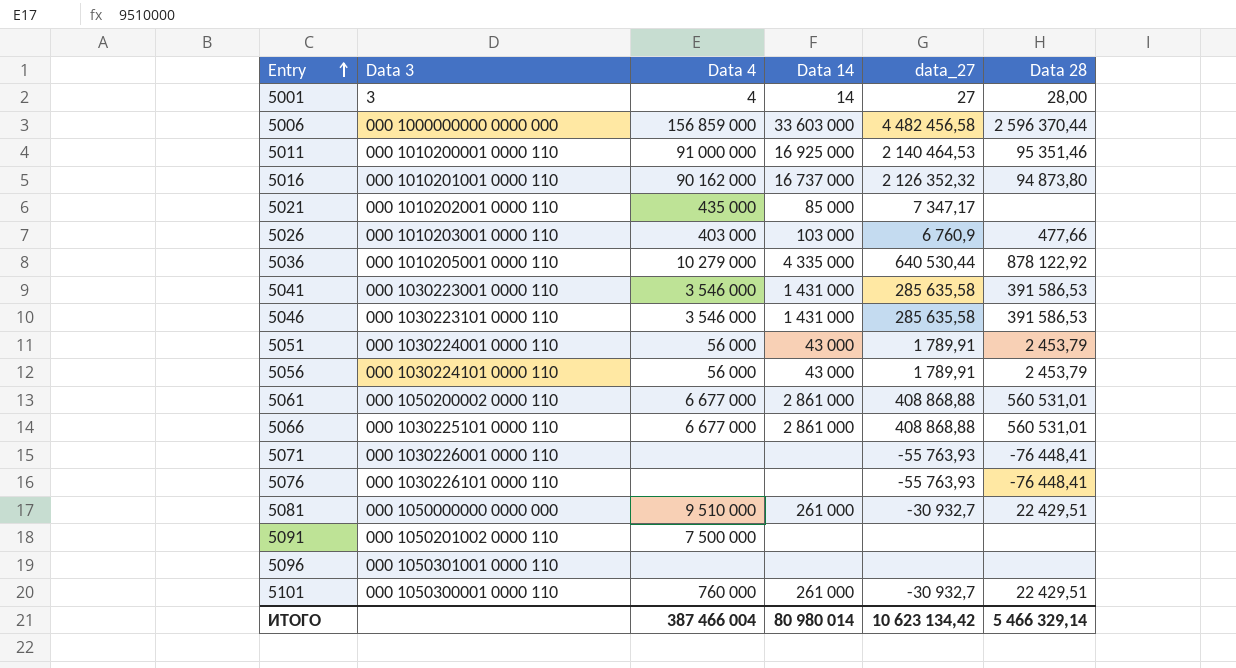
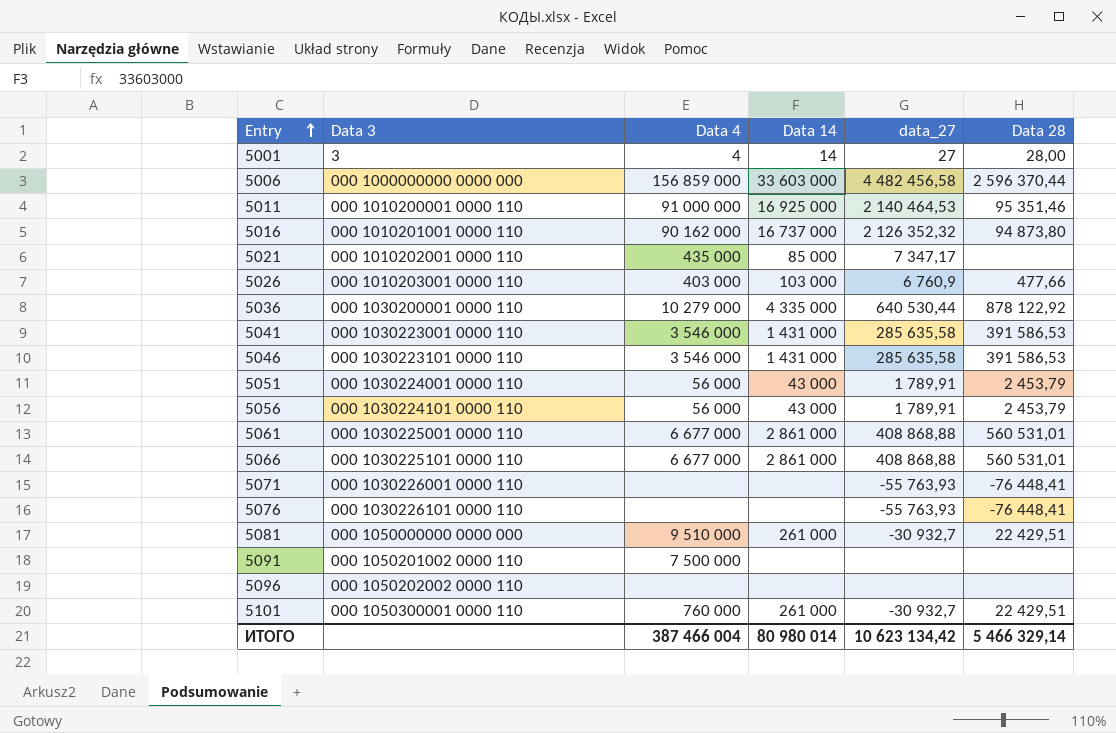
5036 | Data 3: 000 1010205001 0000 110 -> 000 1030200001 0000 110
5061 | Data 3: 000 1050200002 0000 110 -> 000 1030225001 0000 110
5096 | Data 3: 000 1050301001 0000 110 -> 000 1050202002 0000 110

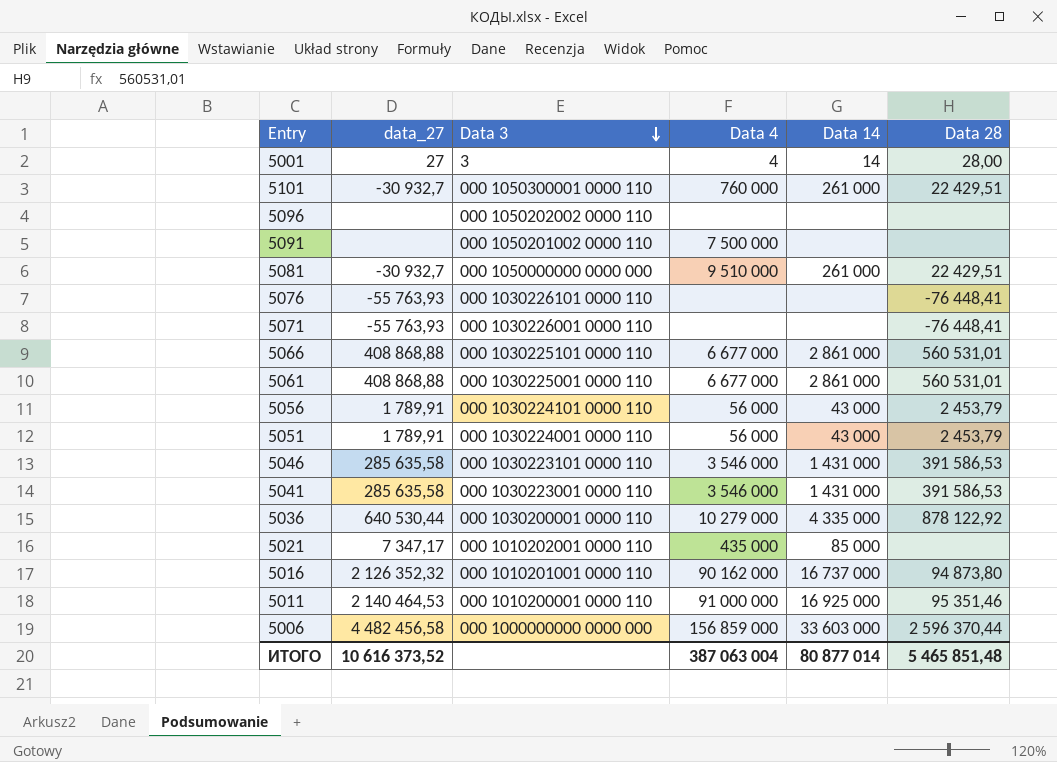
row order: Entry ascending -> Data 3 descending
column data_27 | position: 5 -> 2
row 5026: 000 1010203001 0000 110 | 403 000 | 103 000 | 6 760,9 | 477,66 -> none
ИТОГО | data_27: 10 623 134,42 -> 10 616 373,52
ИТОГО | Data 4: 387 466 004 -> 387 063 004
ИТОГО | Data 14: 80 980 014 -> 80 877 014
ИТОГО | Data 28: 5 466 329,14 -> 5 465 851,48

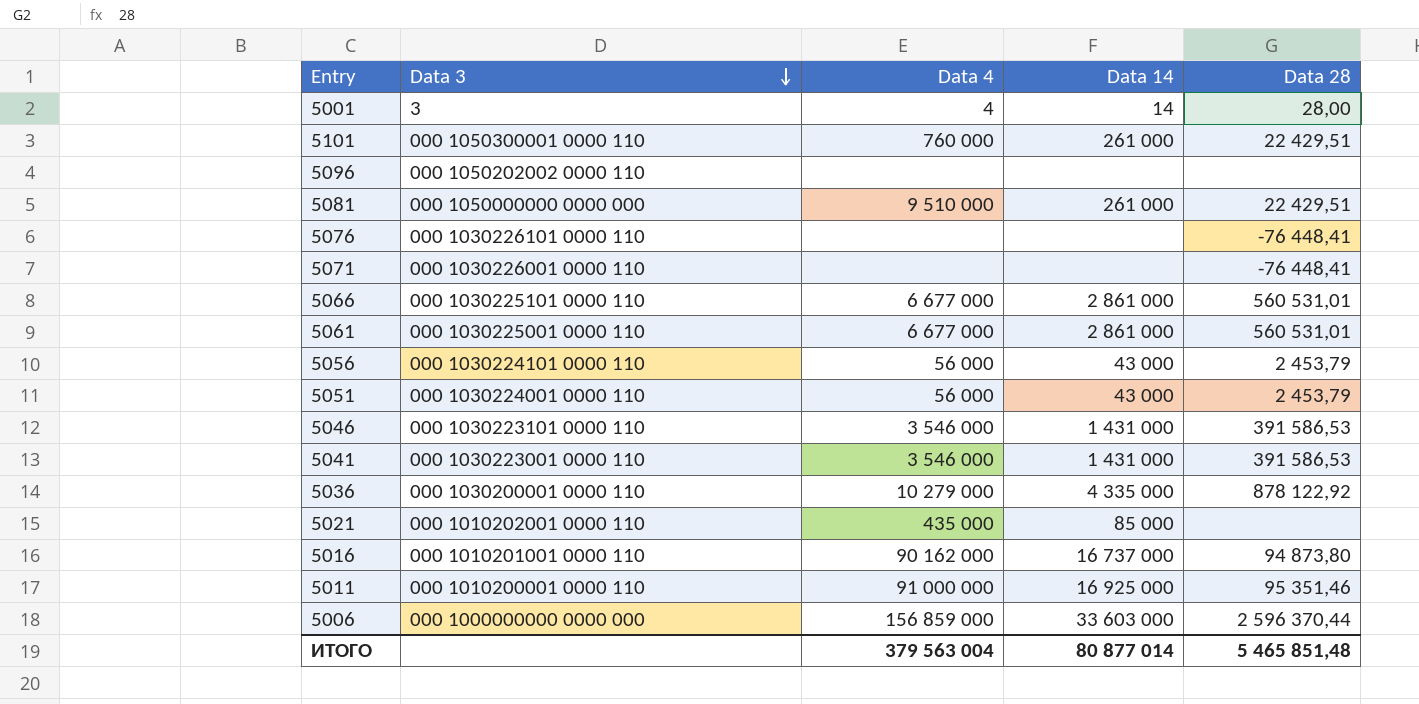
column data_27 | position: 2 -> none
row 5091: none | 000 1050201002 0000 110 | 7 500 000 | none | none -> none
ИТОГО | Data 4: 387 063 004 -> 379 563 004

